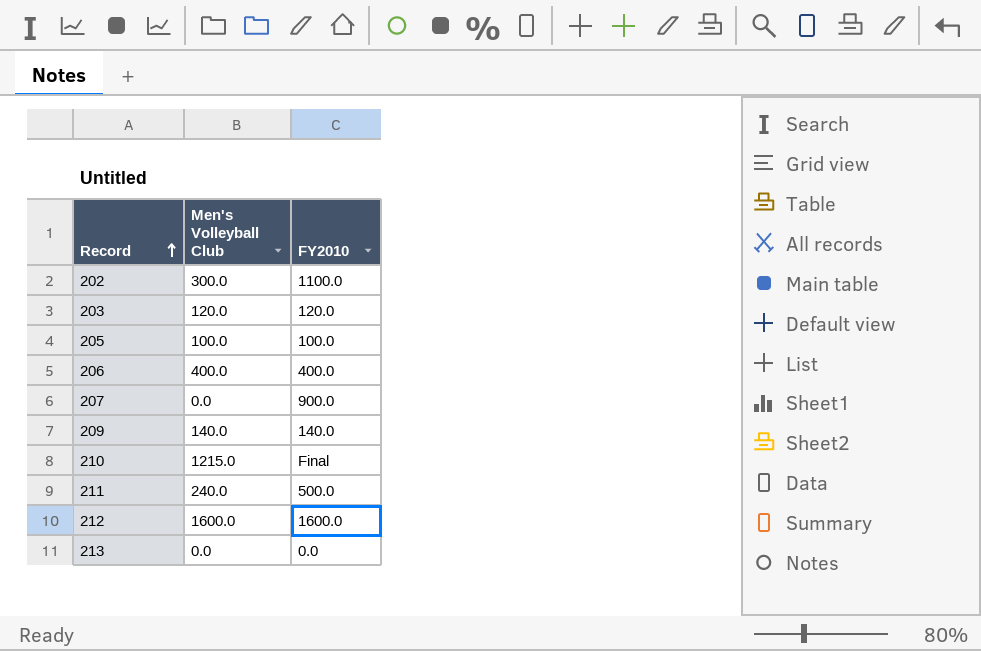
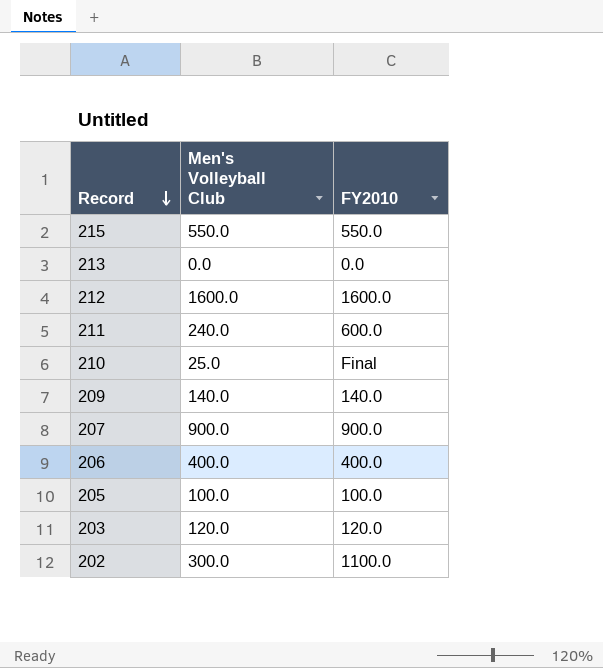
row order: Record ascending -> Record descending
row 215: none -> 550.0 | 550.0
211 | FY2010: 500.0 -> 600.0
210 | Men's Volleyball Club: 1215.0 -> 25.0
207 | Men's Volleyball Club: 0.0 -> 900.0

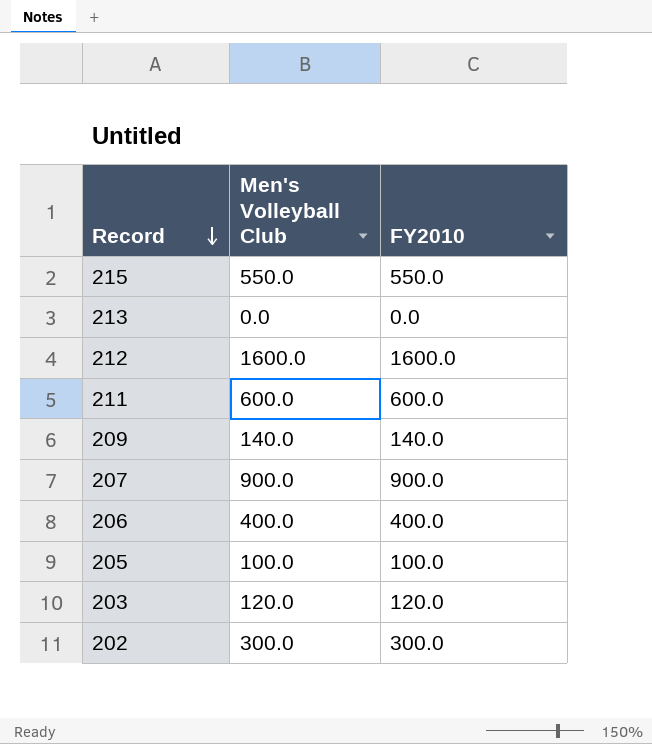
row 210: 25.0 | Final -> none
211 | Men's Volleyball Club: 240.0 -> 600.0
202 | FY2010: 1100.0 -> 300.0

